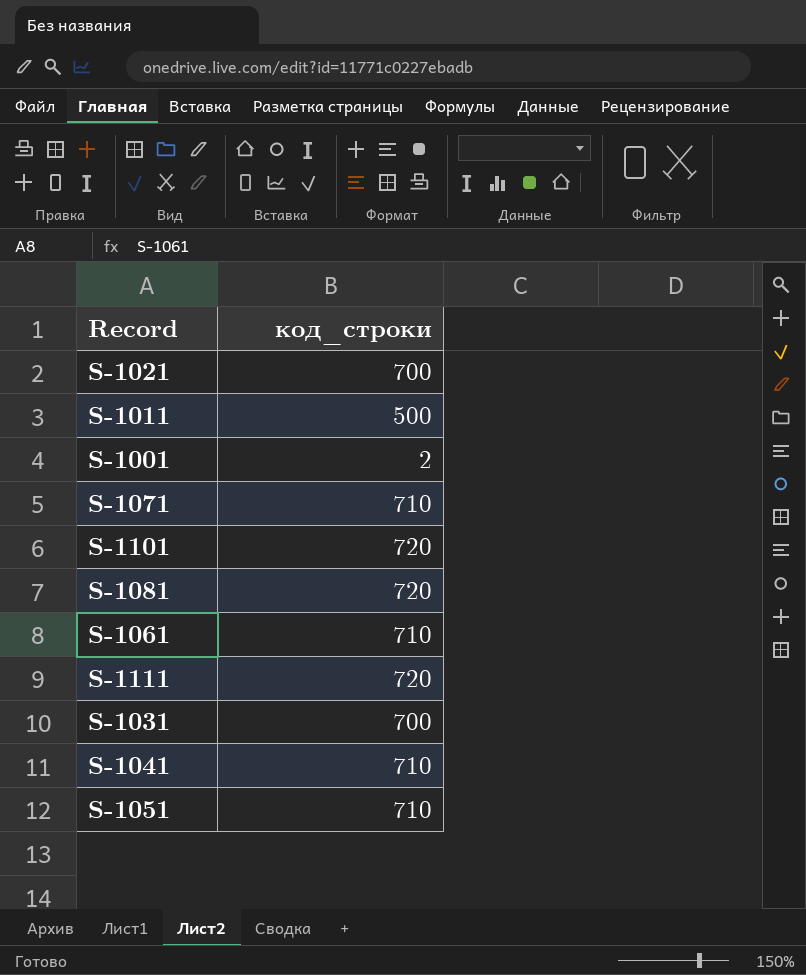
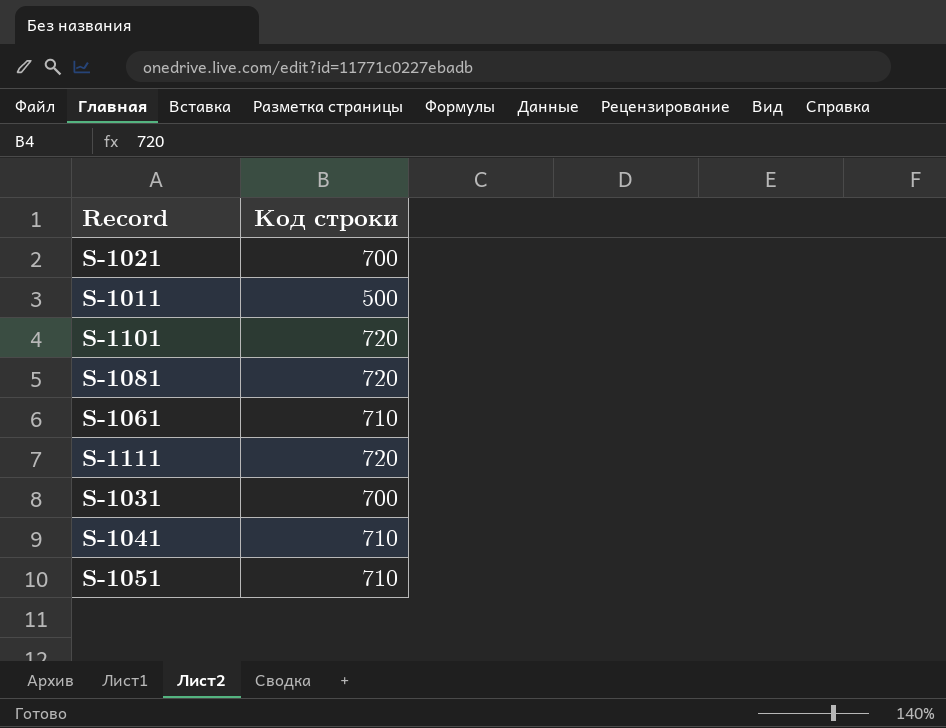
column name: код_строки -> Код строки
row S-1001: 2 -> none
row S-1071: 710 -> none

